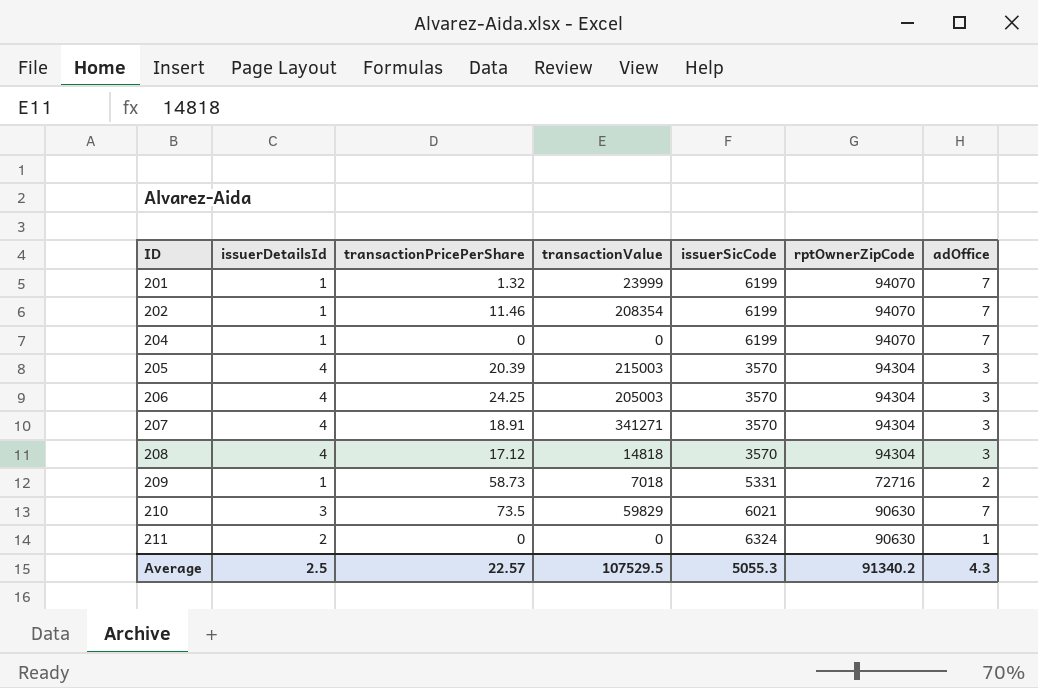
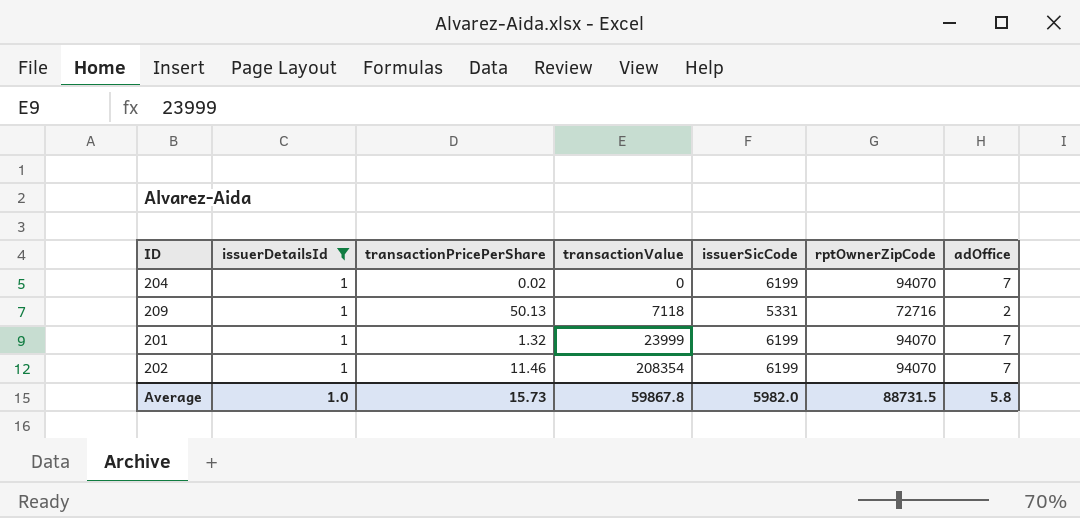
filter: none -> issuerDetailsId = 1
row order: ID ascending -> transactionValue ascending
204 | transactionPricePerShare: 0 -> 0.02
209 | transactionPricePerShare: 58.73 -> 50.13
209 | transactionValue: 7018 -> 7118
Average | issuerDetailsId: 2.5 -> 1.0
Average | transactionPricePerShare: 22.57 -> 15.73
Average | transactionValue: 107529.5 -> 59867.8
Average | issuerSicCode: 5055.3 -> 5982.0
Average | rptOwnerZipCode: 91340.2 -> 88731.5
Average | adOffice: 4.3 -> 5.8

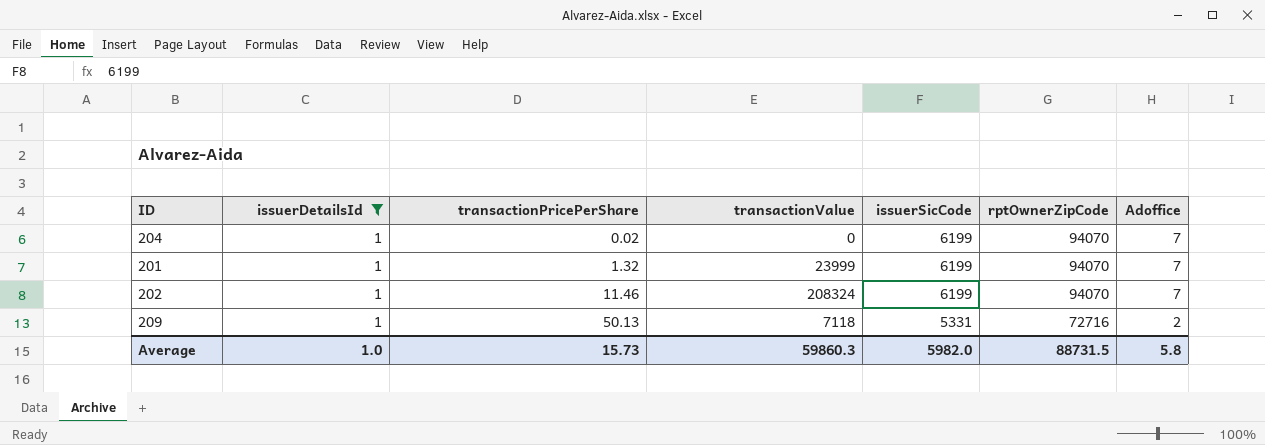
row order: transactionValue ascending -> transactionPricePerShare ascending
column name: adOffice -> Adoffice
202 | transactionValue: 208354 -> 208324
Average | transactionValue: 59867.8 -> 59860.3

